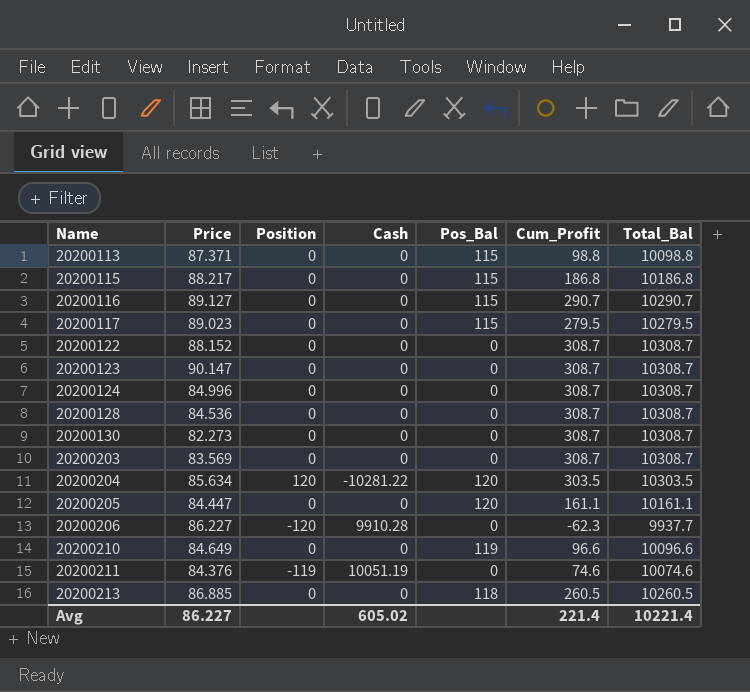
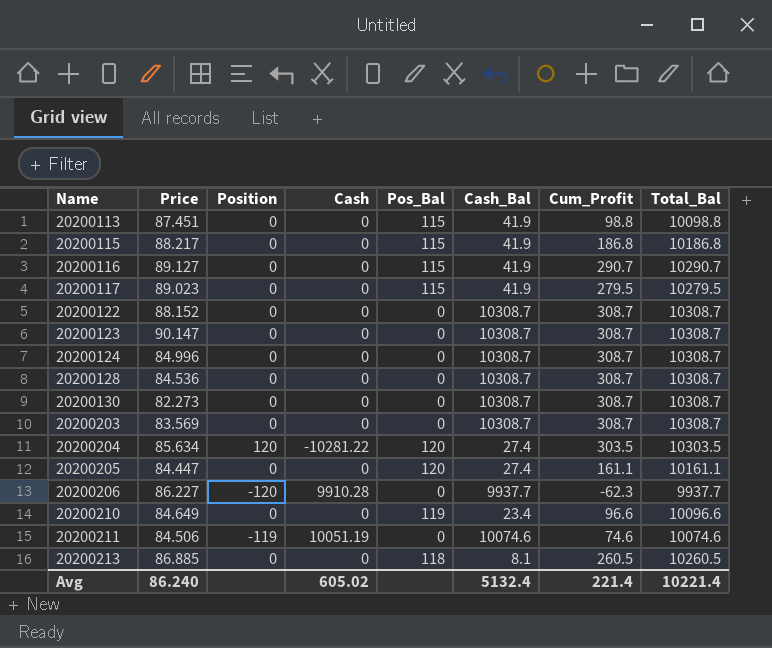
column Cash_Bal | position: none -> 6
20200113 | Price: 87.371 -> 87.451
20200211 | Price: 84.376 -> 84.506
Avg | Price: 86.227 -> 86.240

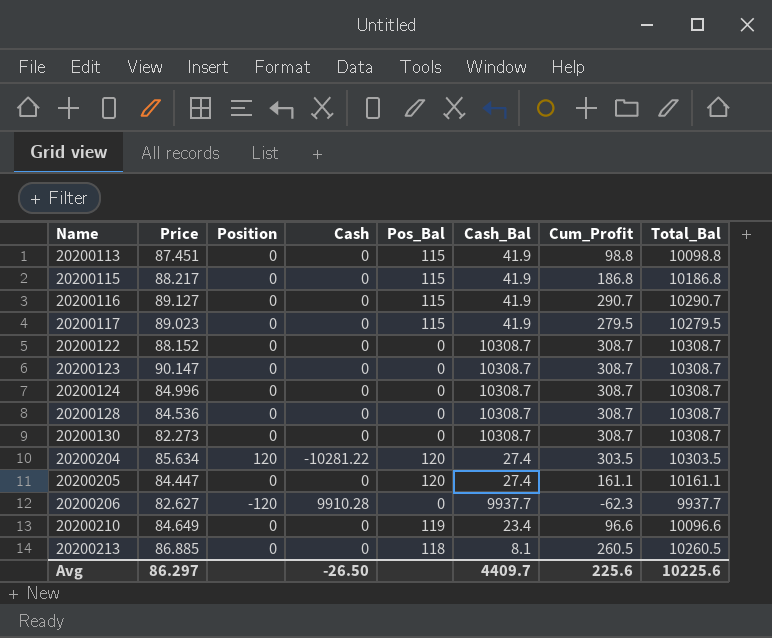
row 20200203: 83.569 | 0 | 0 | 0 | 10308.7 | 308.7 | 10308.7 -> none
row 20200211: 84.506 | -119 | 10051.19 | 0 | 10074.6 | 74.6 | 10074.6 -> none
20200206 | Price: 86.227 -> 82.627
Avg | Price: 86.240 -> 86.297
Avg | Cash: 605.02 -> -26.50
Avg | Cash_Bal: 5132.4 -> 4409.7
Avg | Cum_Profit: 221.4 -> 225.6
Avg | Total_Bal: 10221.4 -> 10225.6

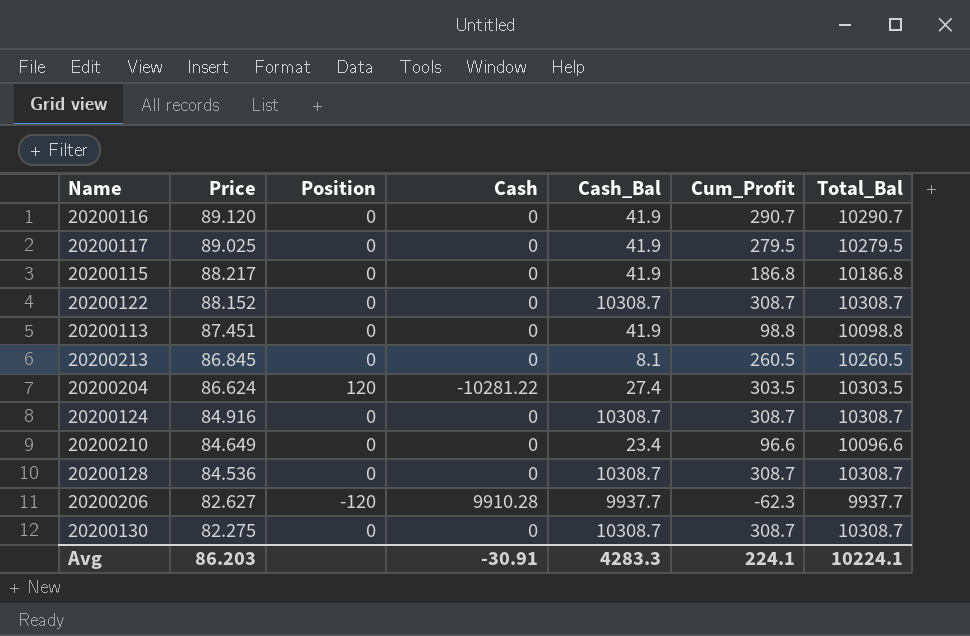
row order: Name ascending -> Price descending
column Pos_Bal | position: 5 -> none
row 20200123: 90.147 | 0 | 0 | 0 | 10308.7 | 308.7 | 10308.7 -> none
row 20200205: 84.447 | 0 | 0 | 120 | 27.4 | 161.1 | 10161.1 -> none
20200116 | Price: 89.127 -> 89.120
20200117 | Price: 89.023 -> 89.025
20200213 | Price: 86.885 -> 86.845
20200204 | Price: 85.634 -> 86.624
20200124 | Price: 84.996 -> 84.916
20200130 | Price: 82.273 -> 82.275
Avg | Price: 86.297 -> 86.203
Avg | Cash: -26.50 -> -30.91
Avg | Cash_Bal: 4409.7 -> 4283.3
Avg | Cum_Profit: 225.6 -> 224.1
Avg | Total_Bal: 10225.6 -> 10224.1

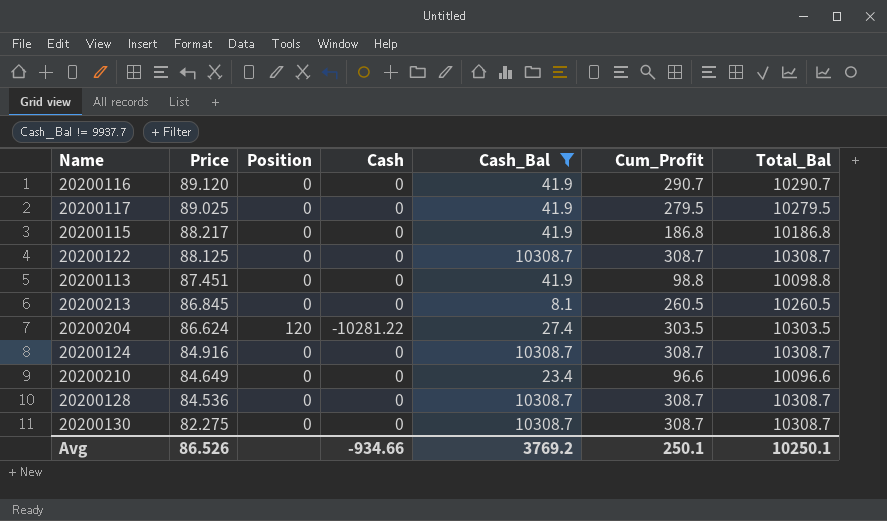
filter: none -> Cash_Bal != 9937.7
20200122 | Price: 88.152 -> 88.125
Avg | Price: 86.203 -> 86.526
Avg | Cash: -30.91 -> -934.66
Avg | Cash_Bal: 4283.3 -> 3769.2
Avg | Cum_Profit: 224.1 -> 250.1
Avg | Total_Bal: 10224.1 -> 10250.1

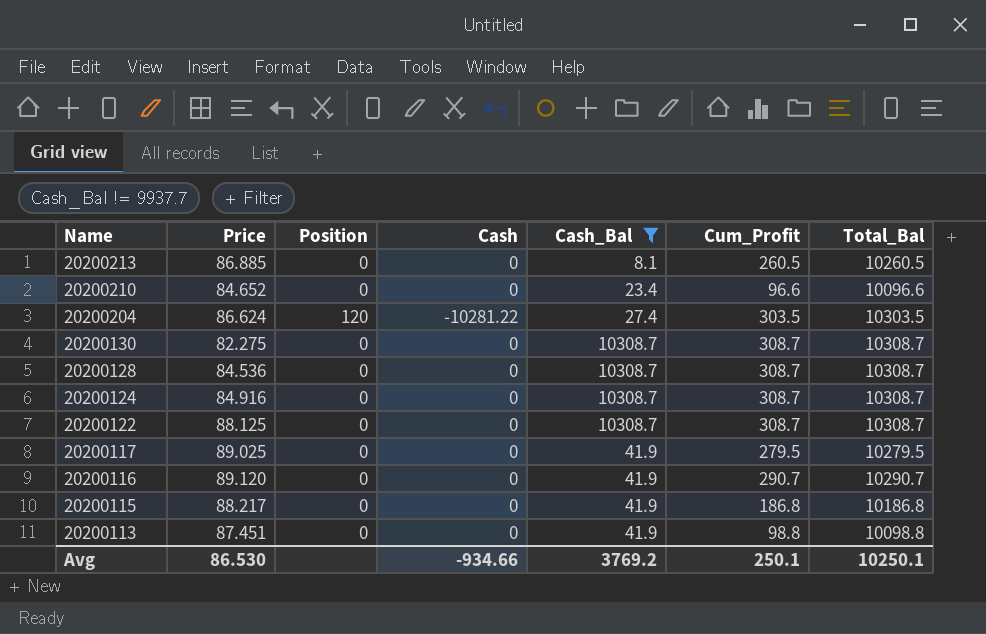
row order: Price descending -> Name descending
20200213 | Price: 86.845 -> 86.885
20200210 | Price: 84.649 -> 84.652
Avg | Price: 86.526 -> 86.530

